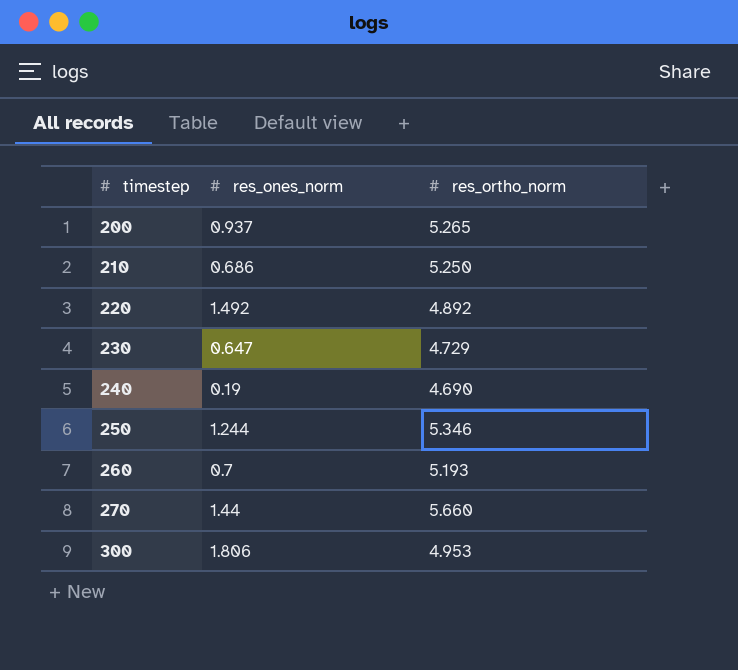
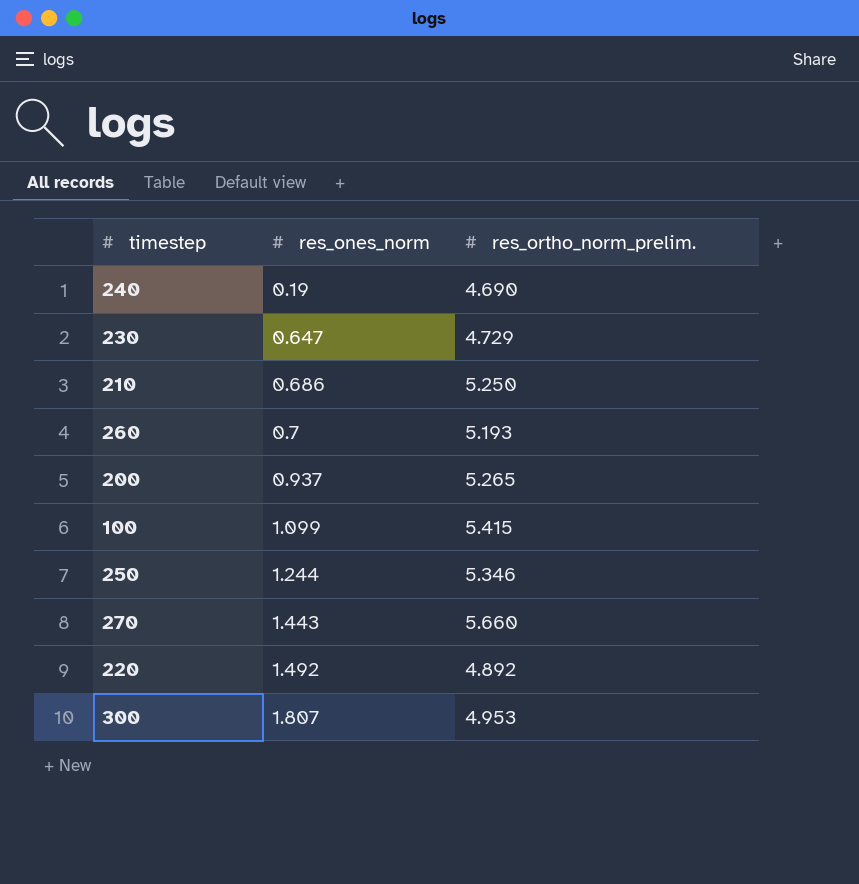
row order: timestep ascending -> res_ones_norm ascending
column name: res_ortho_norm -> res_ortho_norm_prelim.
row 100: none -> 1.099 | 5.415
270 | res_ones_norm: 1.44 -> 1.443
300 | res_ones_norm: 1.806 -> 1.807

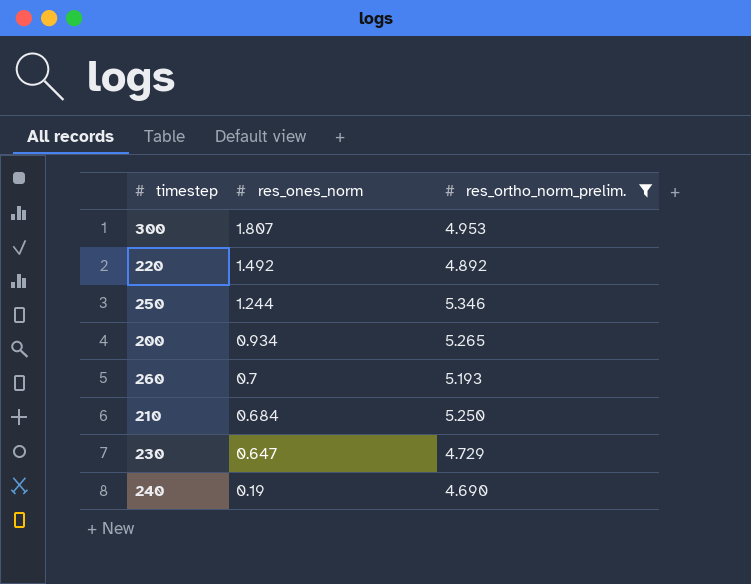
filter: none -> res_ortho_norm_prelim. <= 5.346
row order: res_ones_norm ascending -> res_ones_norm descending
200 | res_ones_norm: 0.937 -> 0.934
210 | res_ones_norm: 0.686 -> 0.684

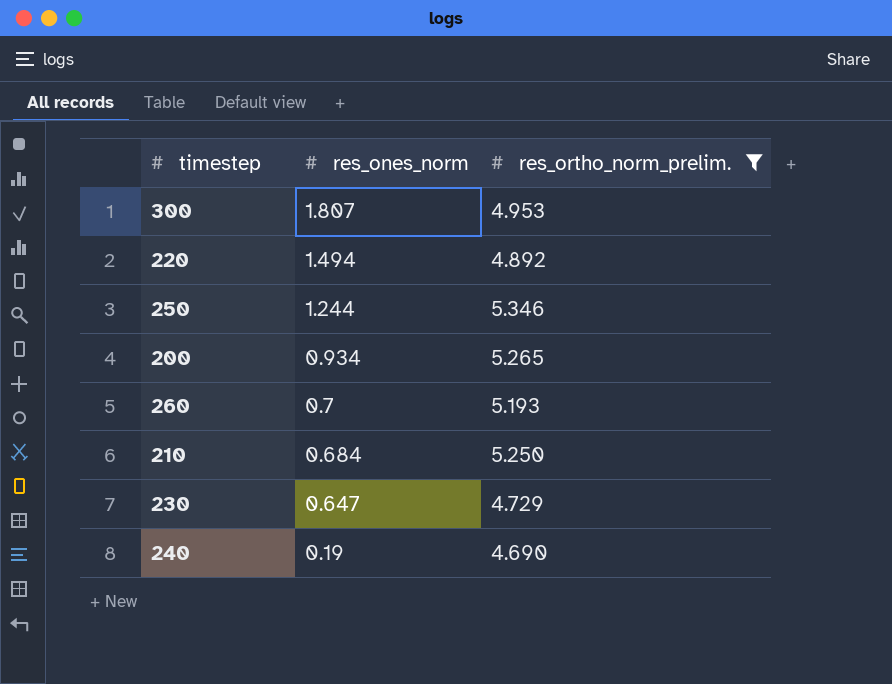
220 | res_ones_norm: 1.492 -> 1.494

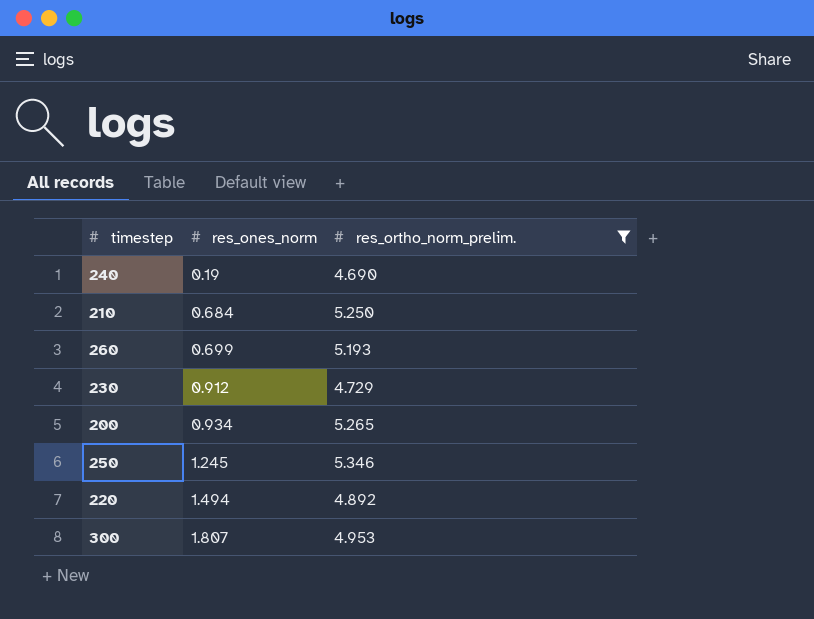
row order: res_ones_norm descending -> res_ones_norm ascending
260 | res_ones_norm: 0.7 -> 0.699
230 | res_ones_norm: 0.647 -> 0.912
250 | res_ones_norm: 1.244 -> 1.245

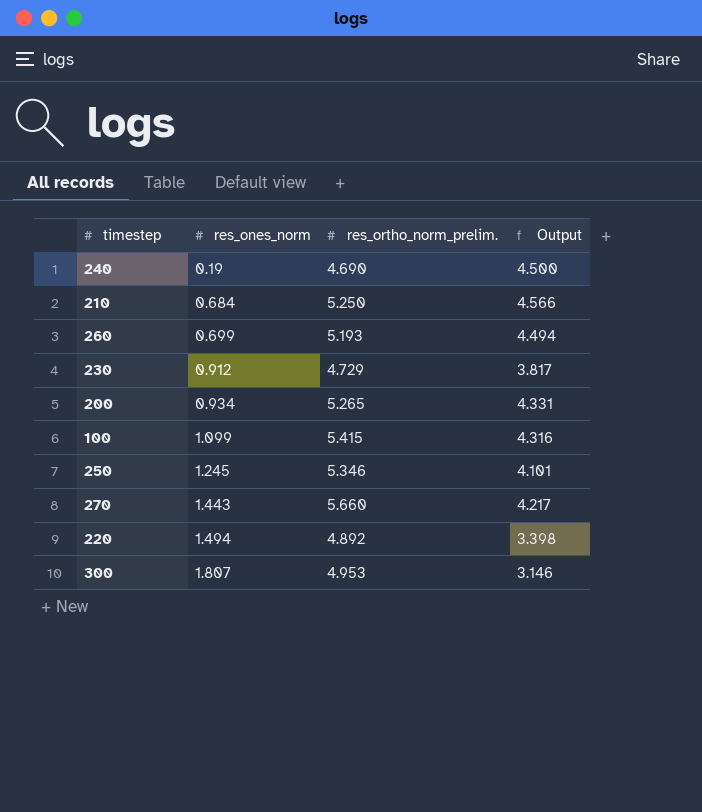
filter: res_ortho_norm_prelim. <= 5.346 -> none
column Output | formula: none -> [res_ortho_norm_prelim.] - [res_ones_norm]

